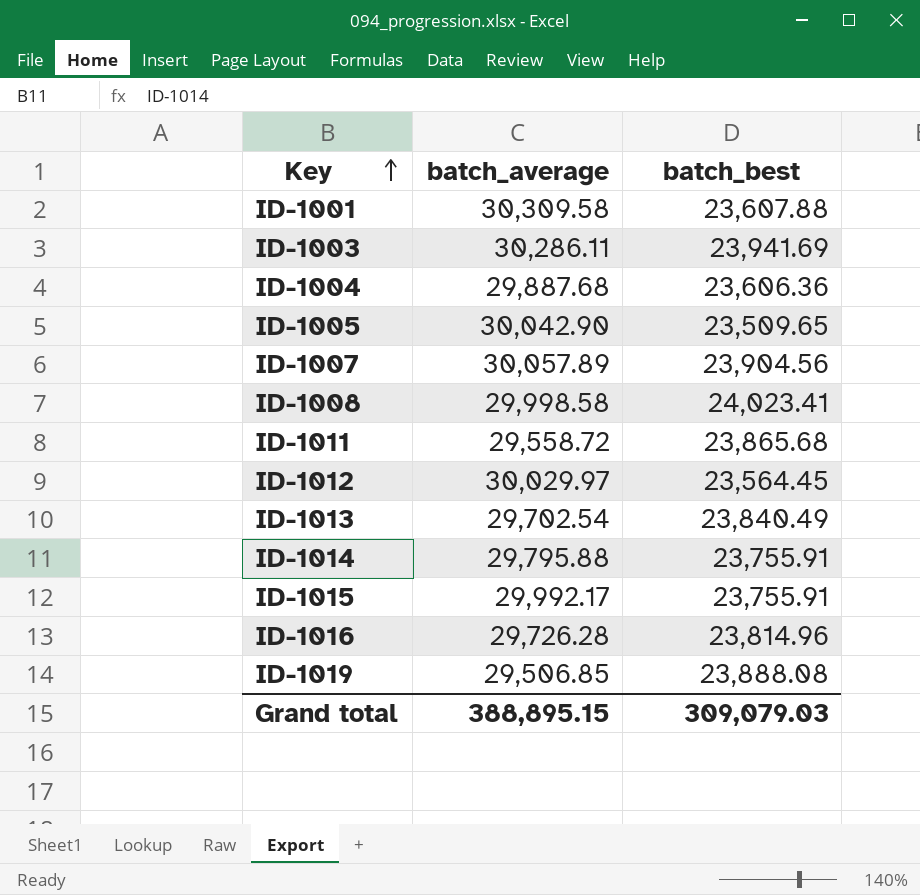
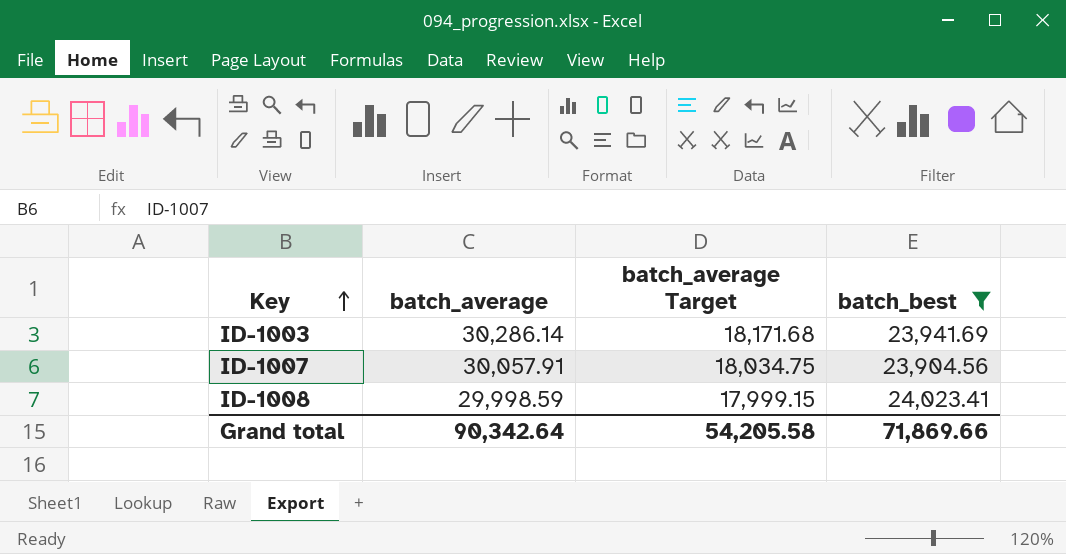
filter: none -> batch_best >= 23,904.56
column batch_average Target | formula: none -> [batch_average] * 0.6
ID-1003 | batch_average: 30,286.11 -> 30,286.14
ID-1007 | batch_average: 30,057.89 -> 30,057.91
ID-1008 | batch_average: 29,998.58 -> 29,998.59
Grand total | batch_average: 388,895.15 -> 90,342.64
Grand total | batch_best: 309,079.03 -> 71,869.66

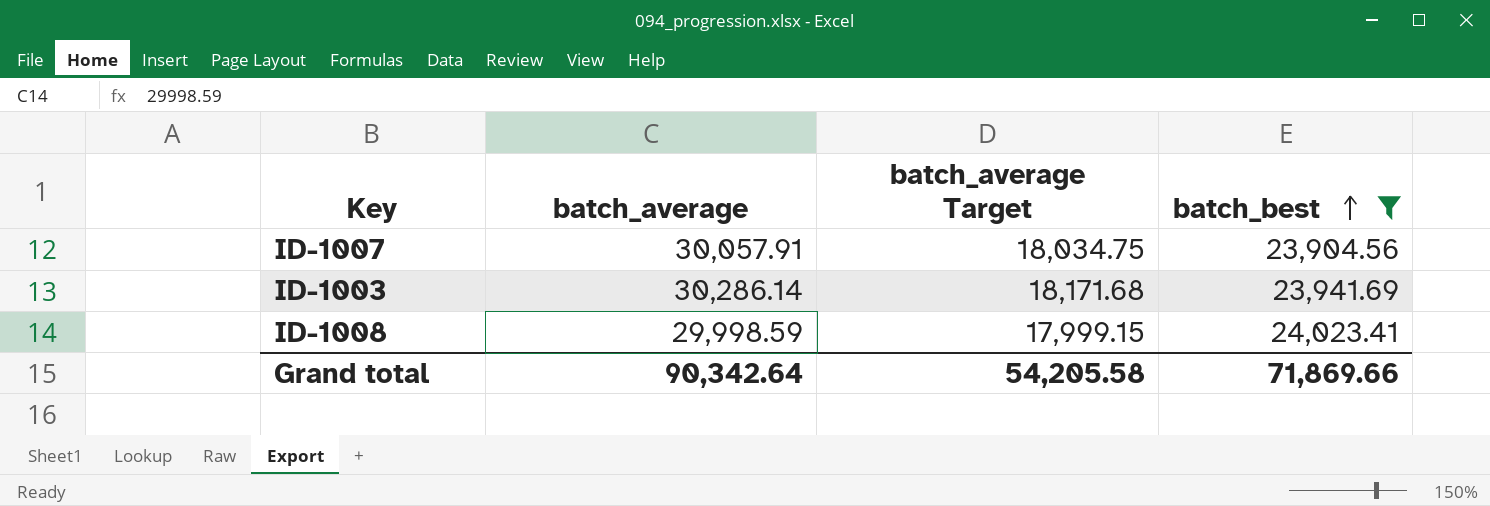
row order: Key ascending -> batch_best ascending

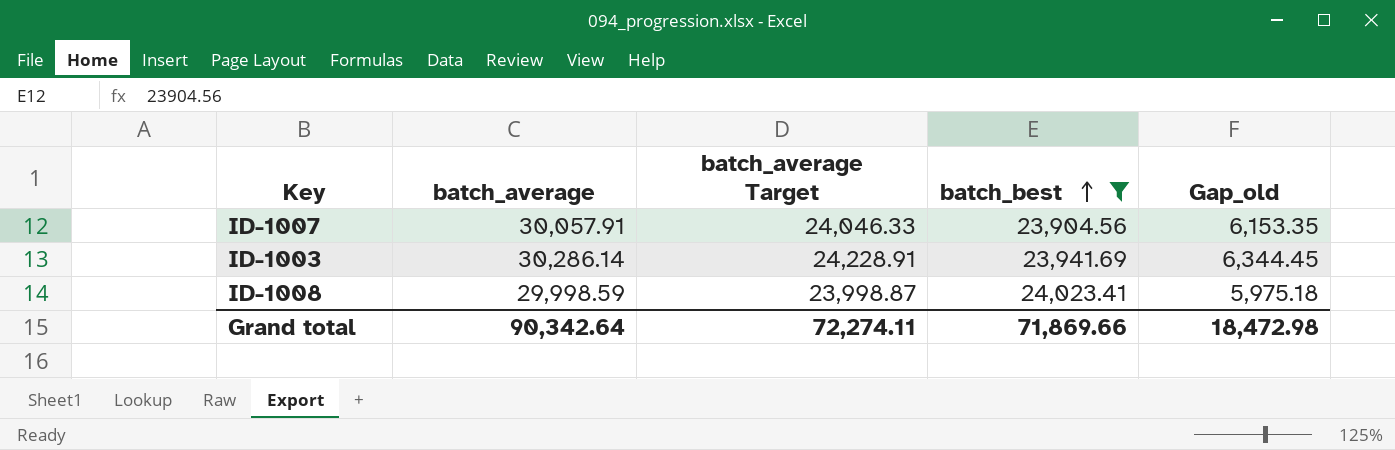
column batch_average Target | formula: [batch_average] * 0.6 -> [batch_average] * 0.8
column Gap_old | formula: none -> [batch_average] - [batch_best]
Grand total | batch_average Target: 54,205.58 -> 72,274.11

